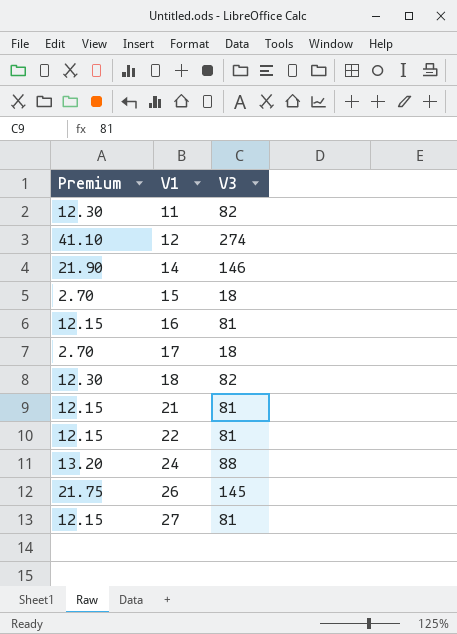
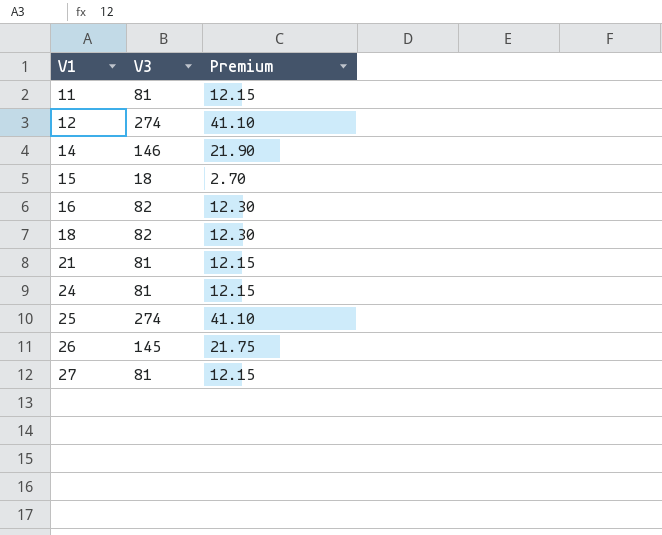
column Premium | position: 1 -> 3
row 17: 2.70 | 18 -> none
row 22: 12.15 | 81 -> none
11 | V3: 82 -> 81
11 | Premium: 12.30 -> 12.15
16 | V3: 81 -> 82
16 | Premium: 12.15 -> 12.30
24 | V3: 88 -> 81
24 | Premium: 13.20 -> 12.15
row 25: none -> 274 | 41.10

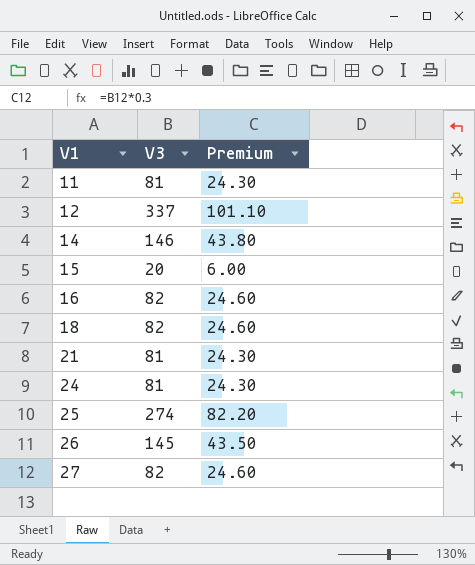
column Premium | formula: [V3] * 0.15 -> [V3] * 0.3
12 | V3: 274 -> 337
15 | V3: 18 -> 20
27 | V3: 81 -> 82

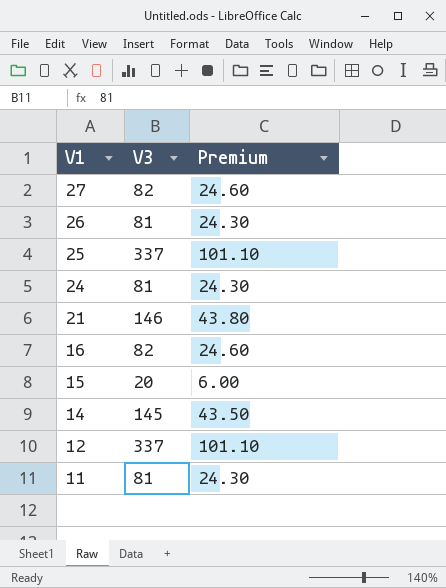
row order: V1 ascending -> V1 descending
row 18: 82 | 24.60 -> none
26 | V3: 145 -> 81
26 | Premium: 43.50 -> 24.30
25 | V3: 274 -> 337
25 | Premium: 82.20 -> 101.10
21 | V3: 81 -> 146
21 | Premium: 24.30 -> 43.80
14 | V3: 146 -> 145
14 | Premium: 43.80 -> 43.50

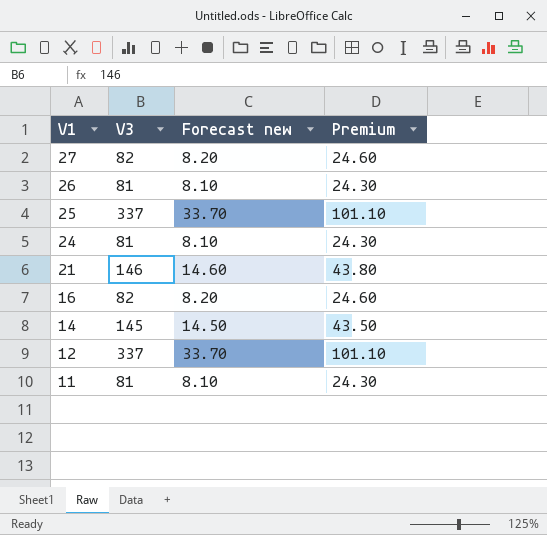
column Forecast new | formula: none -> [V3] * 0.1
row 15: 20 | 6.00 -> none

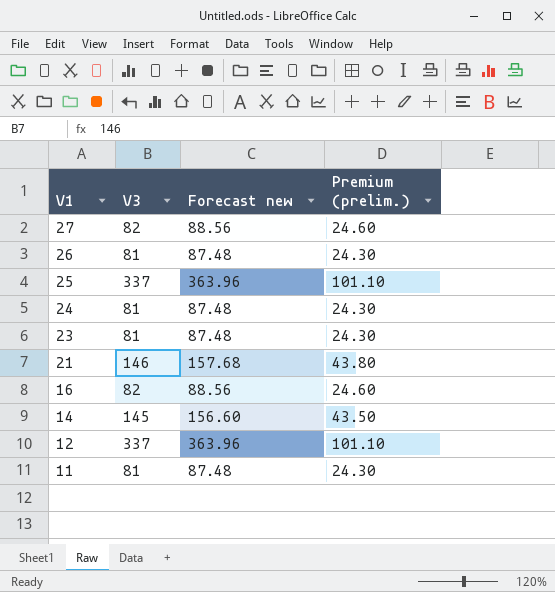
column Forecast new | formula: [V3] * 0.1 -> [V3] * 1.08
column name: Premium -> Premium (prelim.)
row 23: none -> 81 | 87.48 | 24.30

